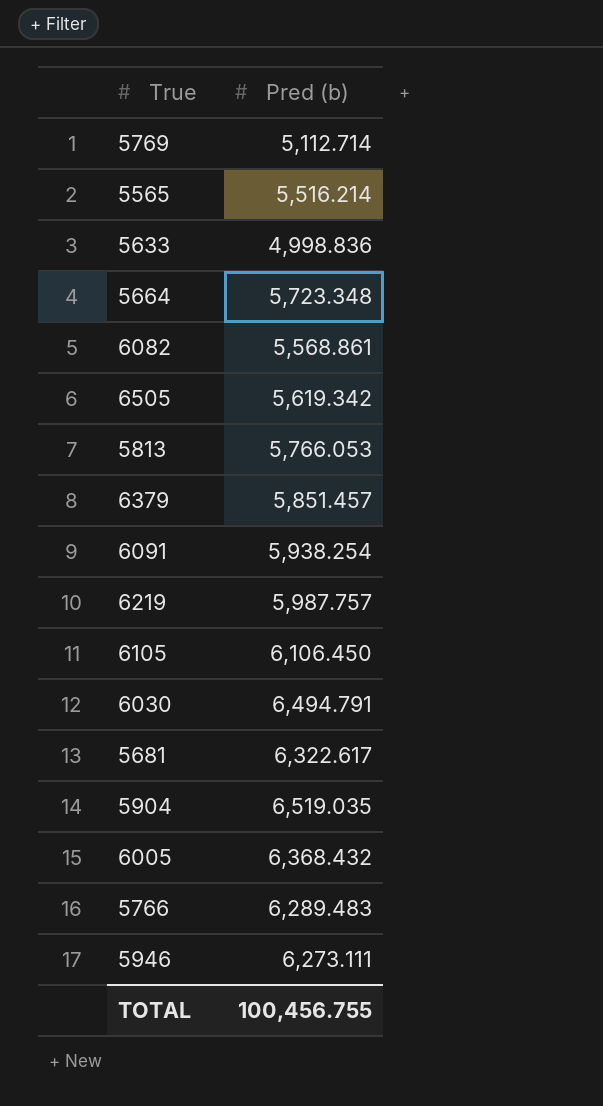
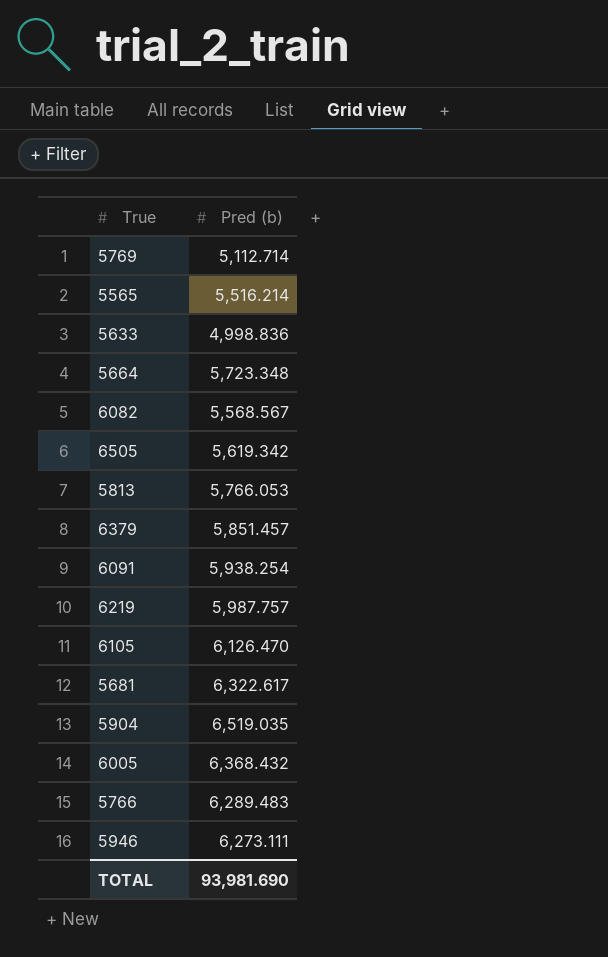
row 6030: 6,494.791 -> none
6082 | Pred (b): 5,568.861 -> 5,568.567
6105 | Pred (b): 6,106.450 -> 6,126.470
TOTAL | Pred (b): 100,456.755 -> 93,981.690

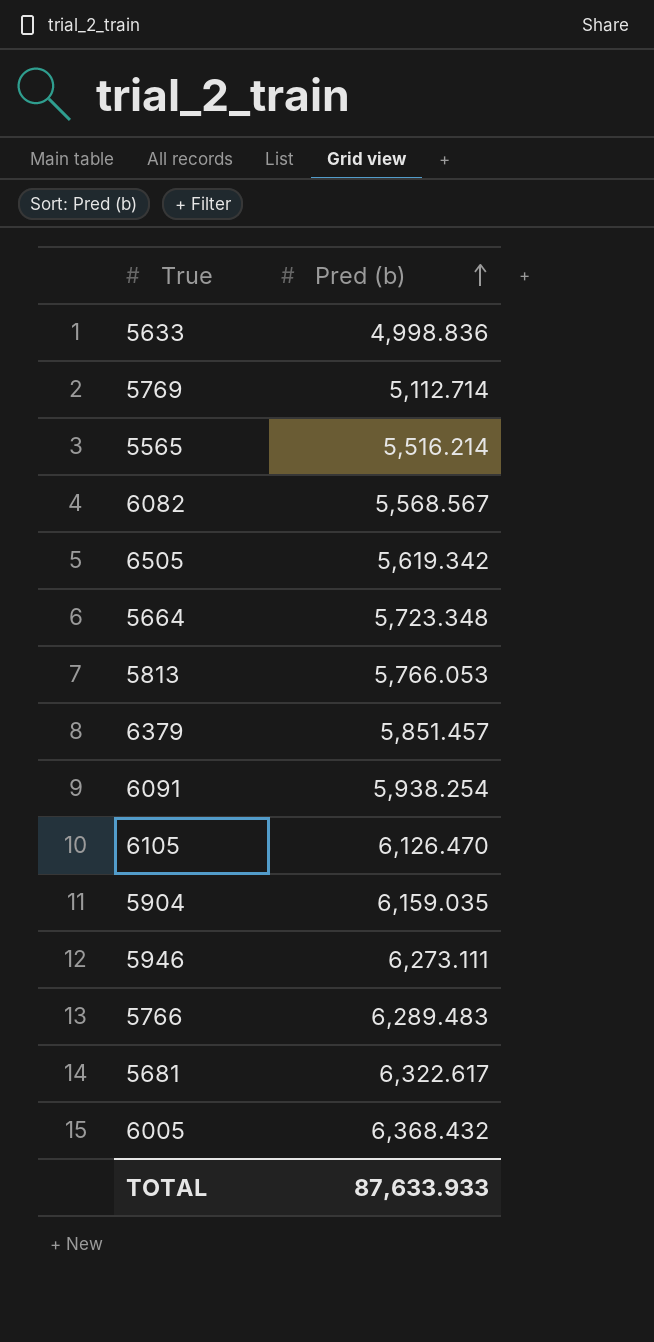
row order: none -> Pred (b) ascending
row 6219: 5,987.757 -> none
5904 | Pred (b): 6,519.035 -> 6,159.035
TOTAL | Pred (b): 93,981.690 -> 87,633.933

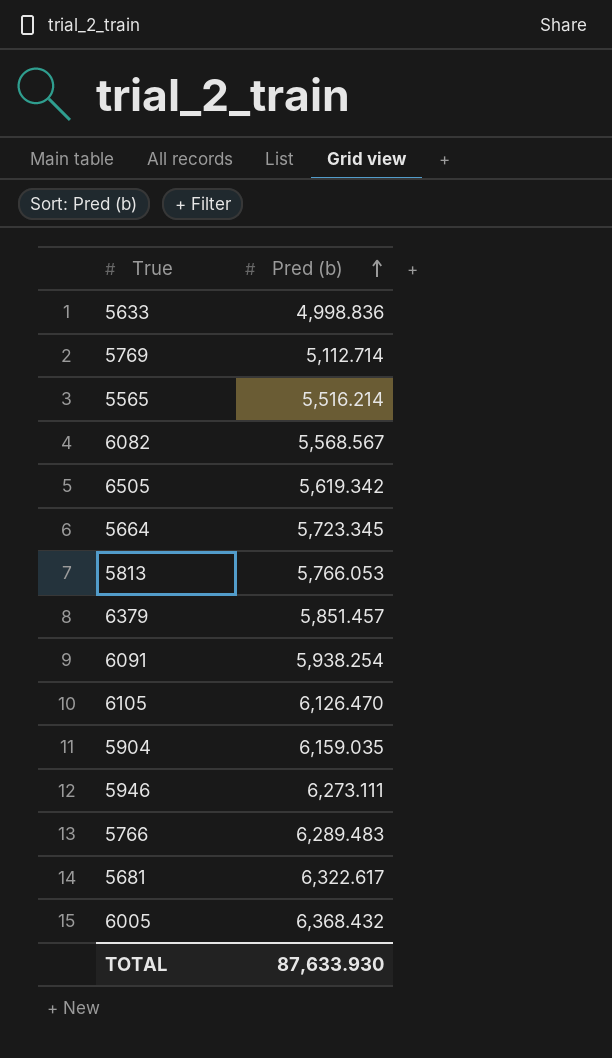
5664 | Pred (b): 5,723.348 -> 5,723.345
TOTAL | Pred (b): 87,633.933 -> 87,633.930

